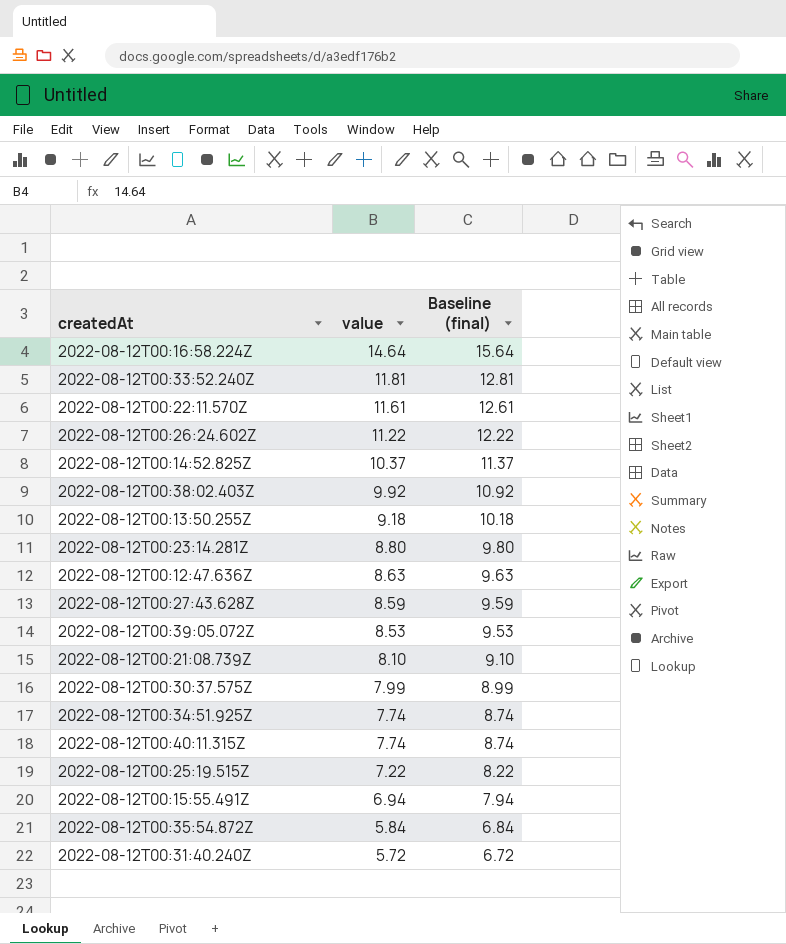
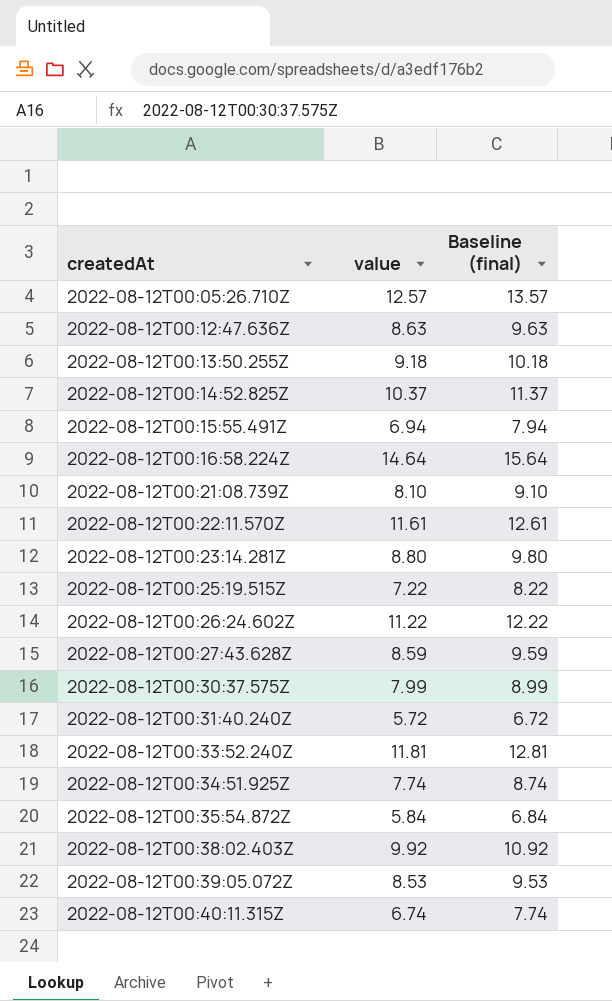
row order: value descending -> createdAt ascending
row 2022-08-12T00:05:26.710Z: none -> 12.57 | 13.57
2022-08-12T00:40:11.315Z | value: 7.74 -> 6.74
2022-08-12T00:40:11.315Z | Baseline (final): 8.74 -> 7.74

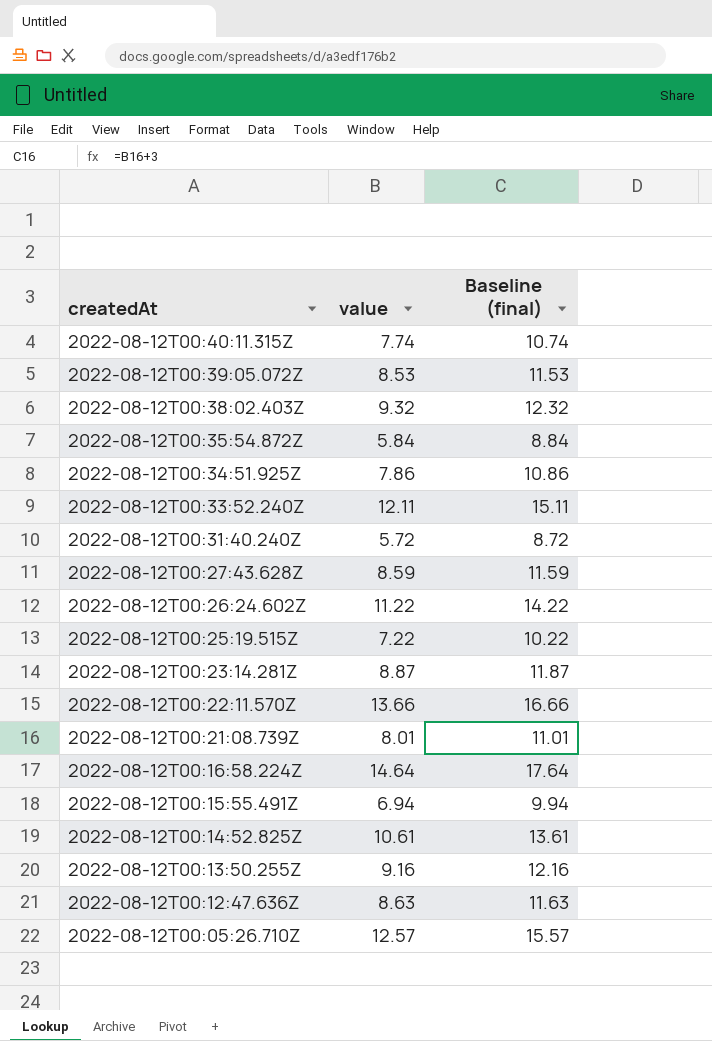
row order: createdAt ascending -> createdAt descending
column Baseline (final) | formula: [value] + 1 -> [value] + 3
row 2022-08-12T00:30:37.575Z: 7.99 | 8.99 -> none
2022-08-12T00:40:11.315Z | value: 6.74 -> 7.74
2022-08-12T00:38:02.403Z | value: 9.92 -> 9.32
2022-08-12T00:34:51.925Z | value: 7.74 -> 7.86
2022-08-12T00:33:52.240Z | value: 11.81 -> 12.11
2022-08-12T00:23:14.281Z | value: 8.80 -> 8.87
2022-08-12T00:22:11.570Z | value: 11.61 -> 13.66
2022-08-12T00:21:08.739Z | value: 8.10 -> 8.01
2022-08-12T00:14:52.825Z | value: 10.37 -> 10.61
2022-08-12T00:13:50.255Z | value: 9.18 -> 9.16

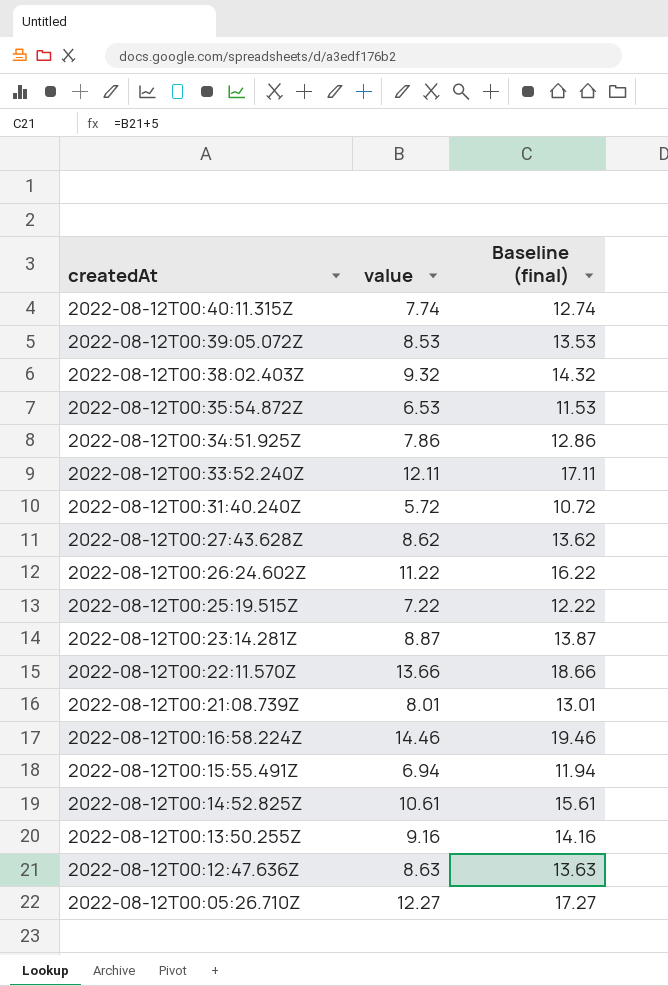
column Baseline (final) | formula: [value] + 3 -> [value] + 5
2022-08-12T00:35:54.872Z | value: 5.84 -> 6.53
2022-08-12T00:27:43.628Z | value: 8.59 -> 8.62
2022-08-12T00:16:58.224Z | value: 14.64 -> 14.46
2022-08-12T00:05:26.710Z | value: 12.57 -> 12.27

